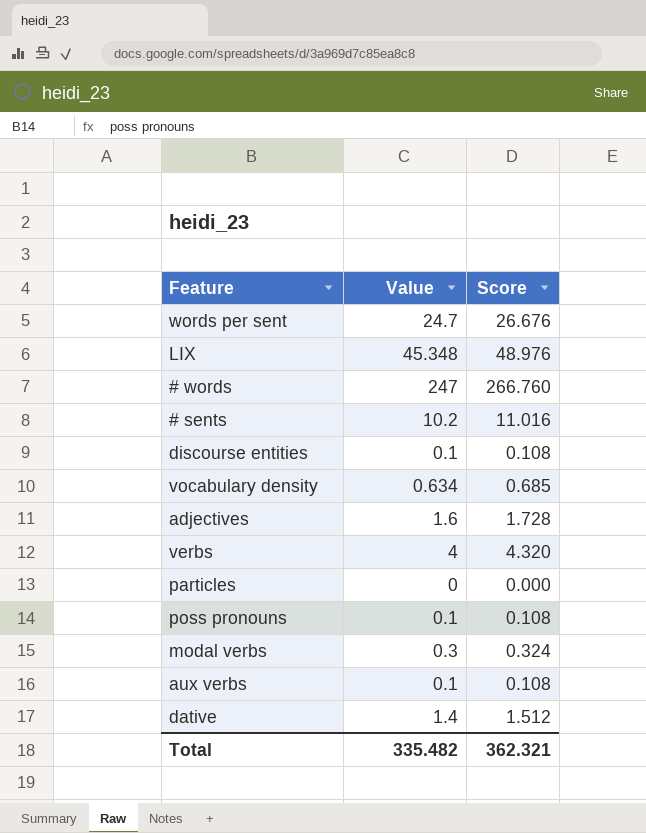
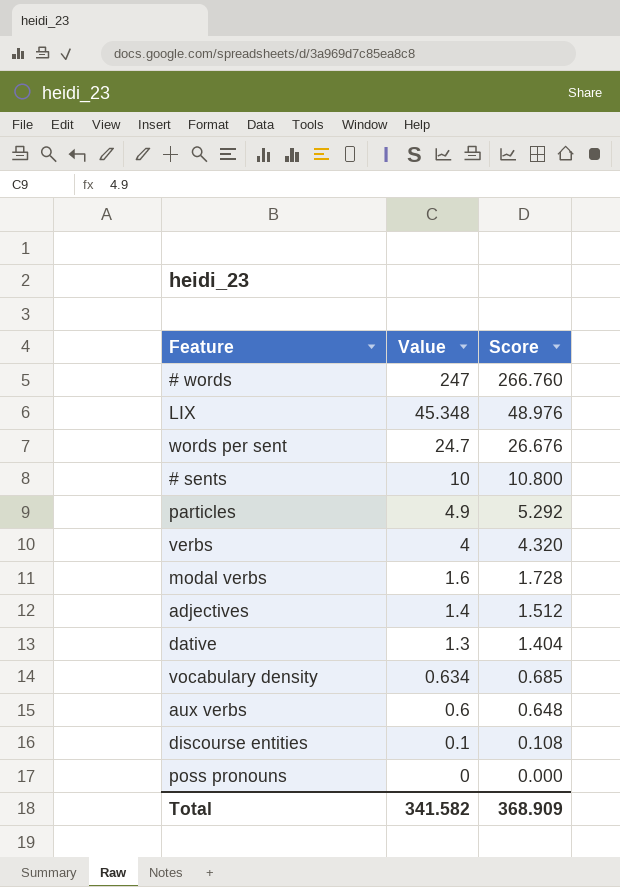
row order: none -> Value descending
# sents | Value: 10.2 -> 10
# sents | Score: 11.016 -> 10.800
particles | Value: 0 -> 4.9
particles | Score: 0.000 -> 5.292
modal verbs | Value: 0.3 -> 1.6
modal verbs | Score: 0.324 -> 1.728
adjectives | Value: 1.6 -> 1.4
adjectives | Score: 1.728 -> 1.512
dative | Value: 1.4 -> 1.3
dative | Score: 1.512 -> 1.404
aux verbs | Value: 0.1 -> 0.6
aux verbs | Score: 0.108 -> 0.648
poss pronouns | Value: 0.1 -> 0
poss pronouns | Score: 0.108 -> 0.000
Total | Value: 335.482 -> 341.582
Total | Score: 362.321 -> 368.909

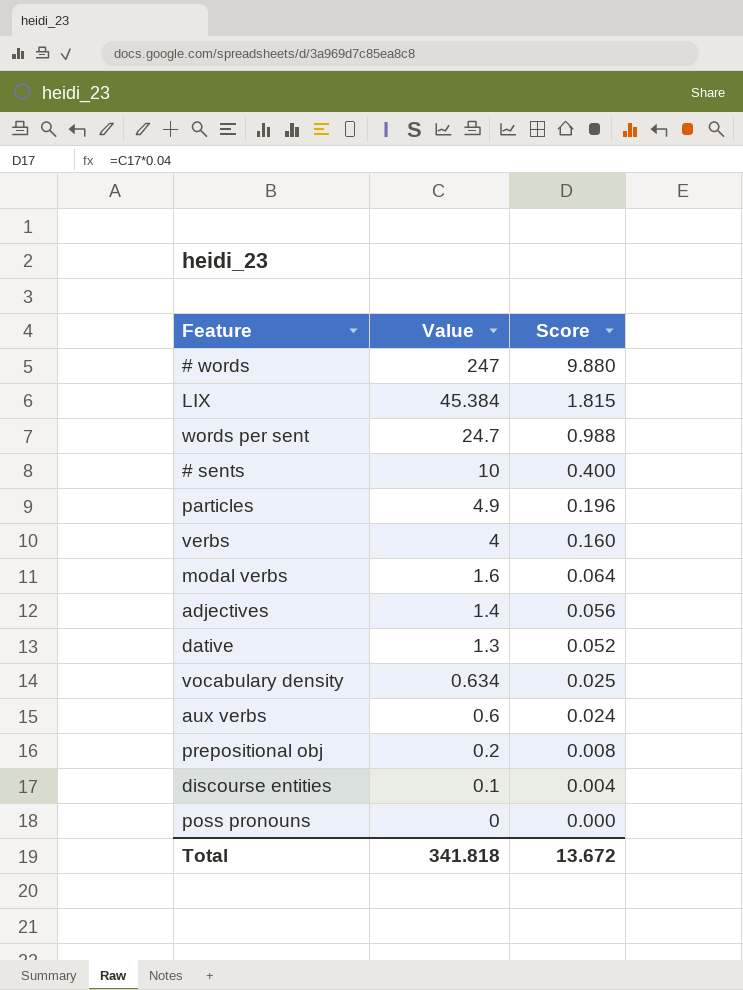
column Score | formula: [Value] * 1.08 -> [Value] * 0.04
LIX | Value: 45.348 -> 45.384
row prepositional obj: none -> 0.2 | 0.008
Total | Value: 341.582 -> 341.818
Total | Score: 368.909 -> 13.672

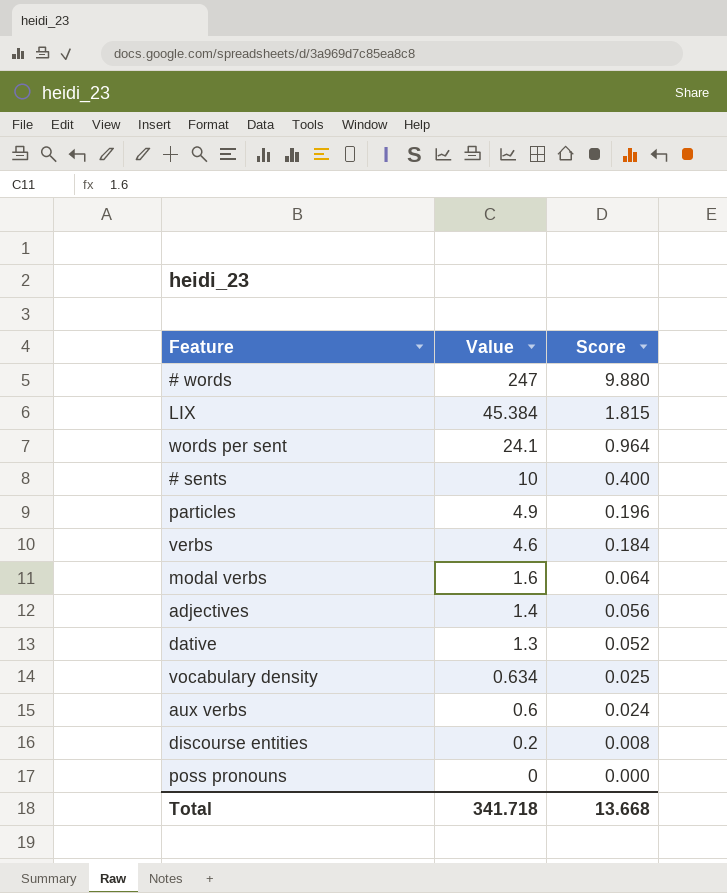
row prepositional obj: 0.2 | 0.008 -> none
words per sent | Value: 24.7 -> 24.1
words per sent | Score: 0.988 -> 0.964
verbs | Value: 4 -> 4.6
verbs | Score: 0.160 -> 0.184
discourse entities | Value: 0.1 -> 0.2
discourse entities | Score: 0.004 -> 0.008
Total | Value: 341.818 -> 341.718
Total | Score: 13.672 -> 13.668

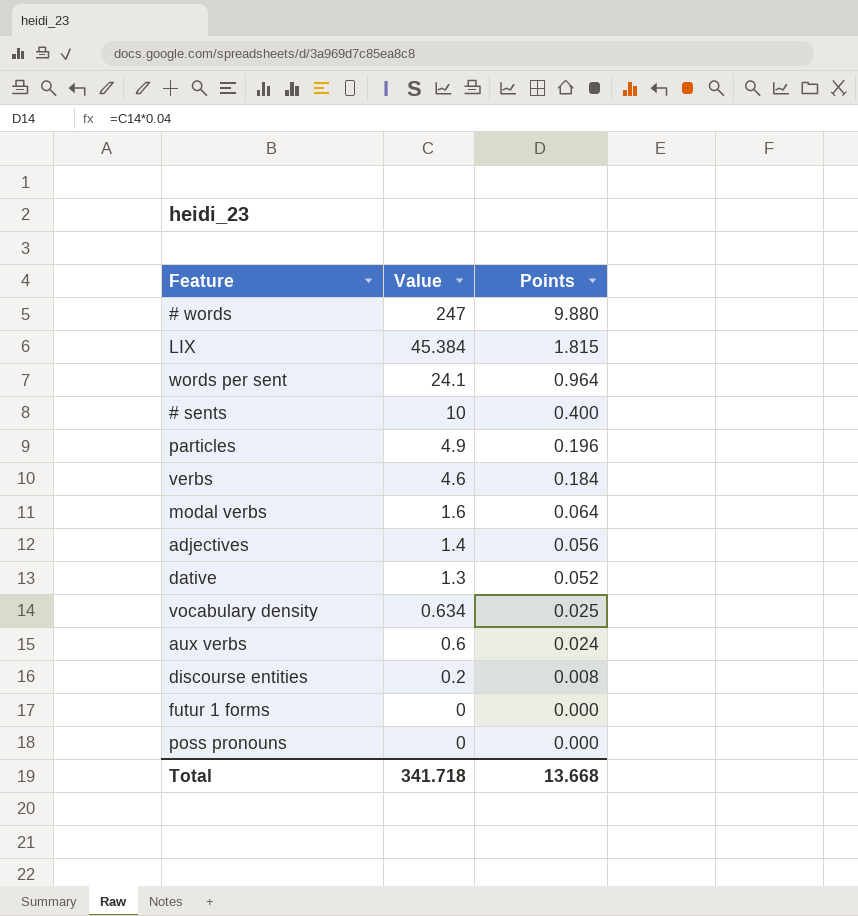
column name: Score -> Points
row futur 1 forms: none -> 0 | 0.000

